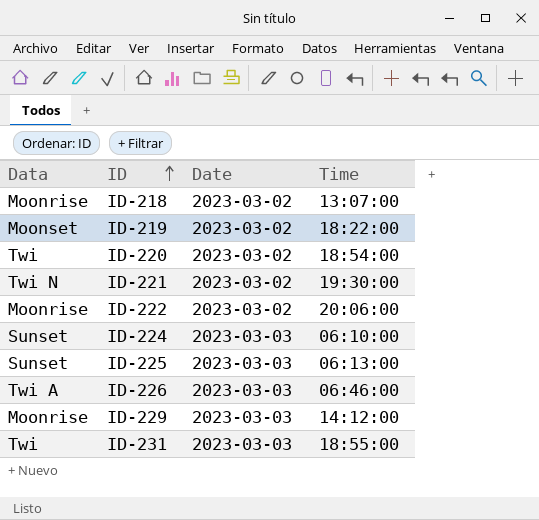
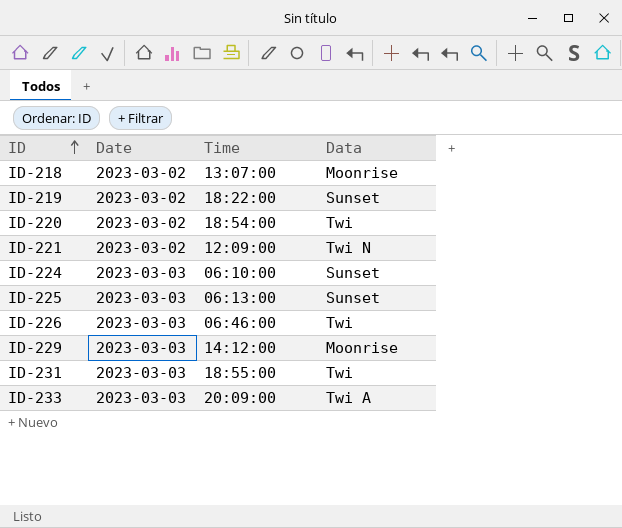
column Data | position: 1 -> 4
row ID-222: Moonrise | 2023-03-02 | 20:06:00 -> none
ID-219 | Data: Moonset -> Sunset
ID-221 | Time: 19:30:00 -> 12:09:00
ID-226 | Data: Twi A -> Twi
row ID-233: none -> 2023-03-03 | 20:09:00 | Twi A

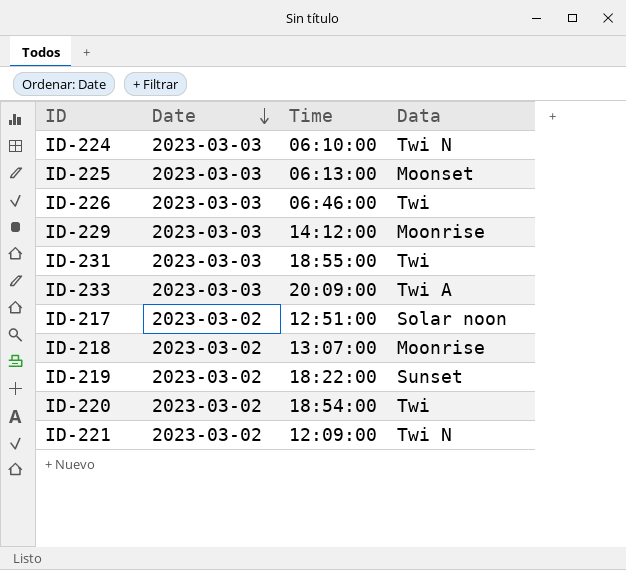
row order: ID ascending -> Date descending
ID-224 | Data: Sunset -> Twi N
ID-225 | Data: Sunset -> Moonset
row ID-217: none -> 2023-03-02 | 12:51:00 | Solar noon

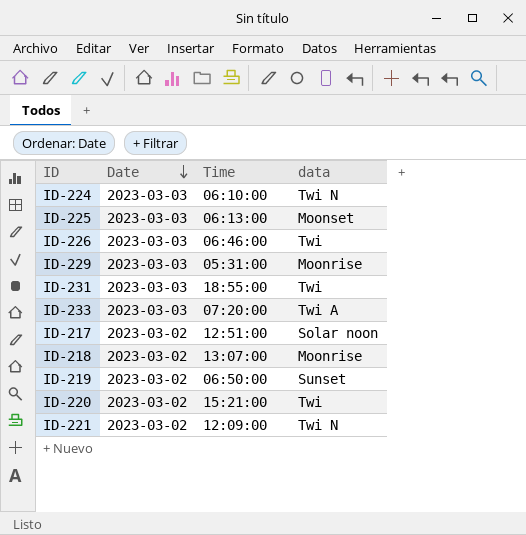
column name: Data -> data
ID-229 | Time: 14:12:00 -> 05:31:00
ID-233 | Time: 20:09:00 -> 07:20:00
ID-219 | Time: 18:22:00 -> 06:50:00
ID-220 | Time: 18:54:00 -> 15:21:00

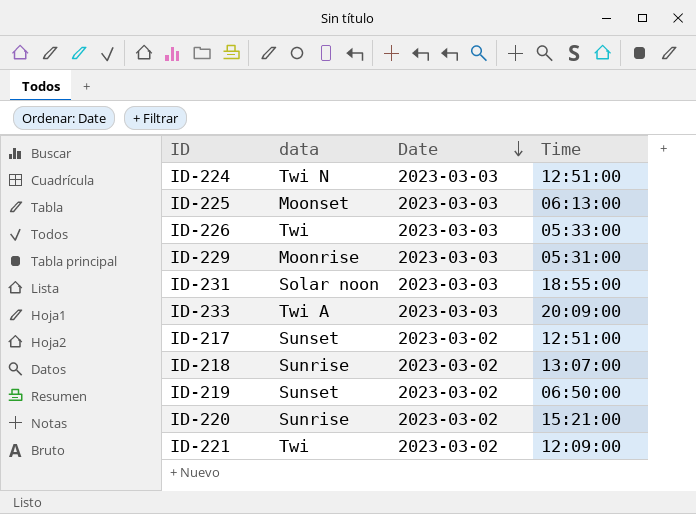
column data | position: 4 -> 2
ID-224 | Time: 06:10:00 -> 12:51:00
ID-226 | Time: 06:46:00 -> 05:33:00
ID-231 | data: Twi -> Solar noon
ID-233 | Time: 07:20:00 -> 20:09:00
ID-217 | data: Solar noon -> Sunset
ID-218 | data: Moonrise -> Sunrise
ID-220 | data: Twi -> Sunrise
ID-221 | data: Twi N -> Twi

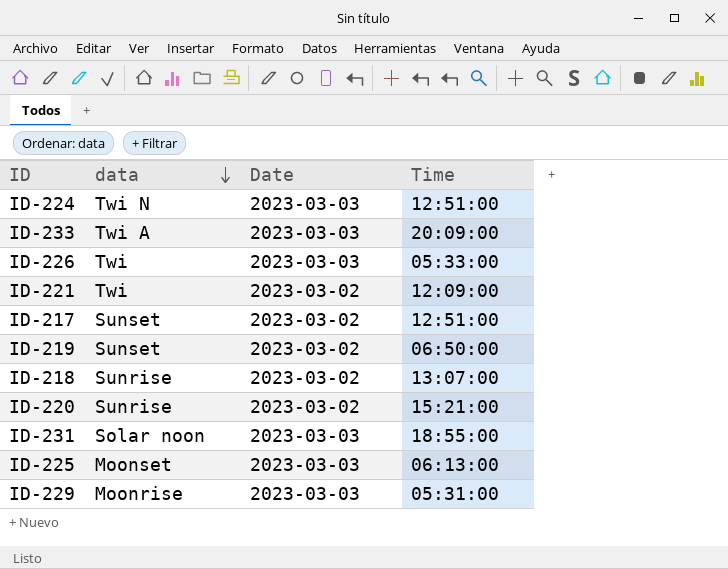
row order: Date descending -> data descending

